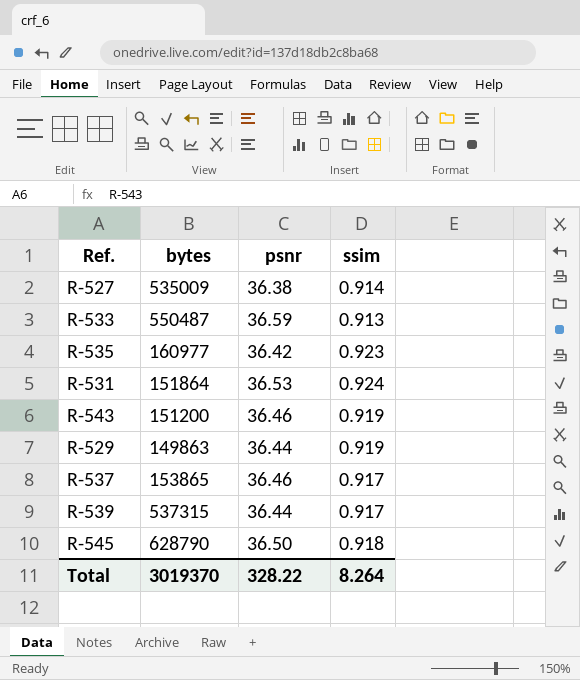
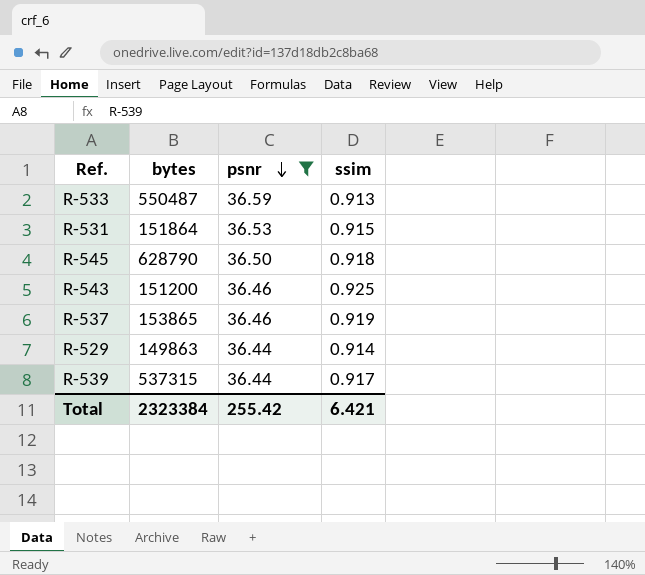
filter: none -> psnr >= 36.44
row order: none -> psnr descending
R-531 | ssim: 0.924 -> 0.915
R-543 | ssim: 0.919 -> 0.925
R-537 | ssim: 0.917 -> 0.919
R-529 | ssim: 0.919 -> 0.914
Total | bytes: 3019370 -> 2323384
Total | psnr: 328.22 -> 255.42
Total | ssim: 8.264 -> 6.421

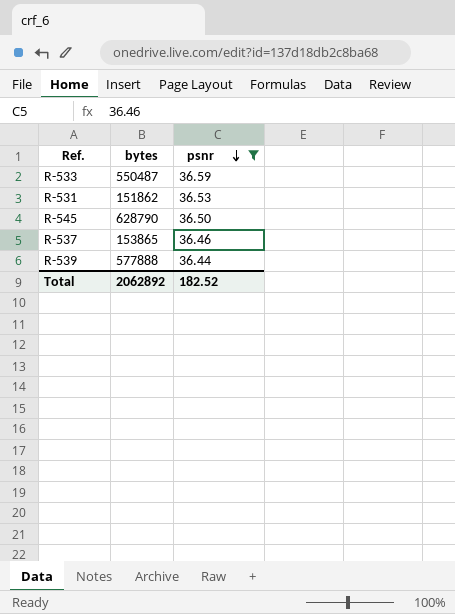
column ssim | position: 4 -> none
row R-543: 151200 | 36.46 | 0.925 -> none
row R-529: 149863 | 36.44 | 0.914 -> none
R-531 | bytes: 151864 -> 151862
R-539 | bytes: 537315 -> 577888
Total | bytes: 2323384 -> 2062892
Total | psnr: 255.42 -> 182.52

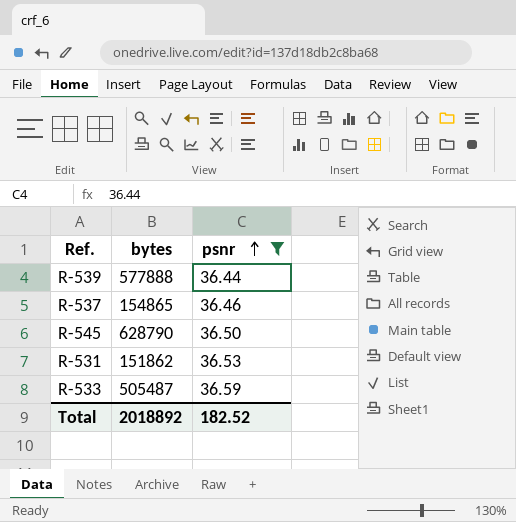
row order: psnr descending -> psnr ascending
R-537 | bytes: 153865 -> 154865
R-533 | bytes: 550487 -> 505487
Total | bytes: 2062892 -> 2018892

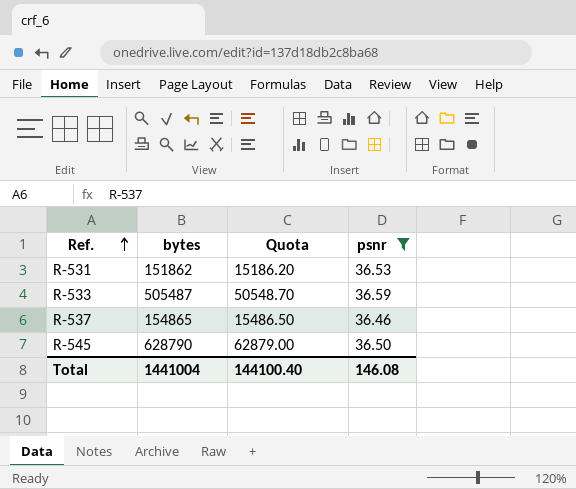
row order: psnr ascending -> Ref. ascending
column Quota | formula: none -> [bytes] * 0.1
row R-539: 577888 | 36.44 -> none
Total | bytes: 2018892 -> 1441004
Total | psnr: 182.52 -> 146.08

